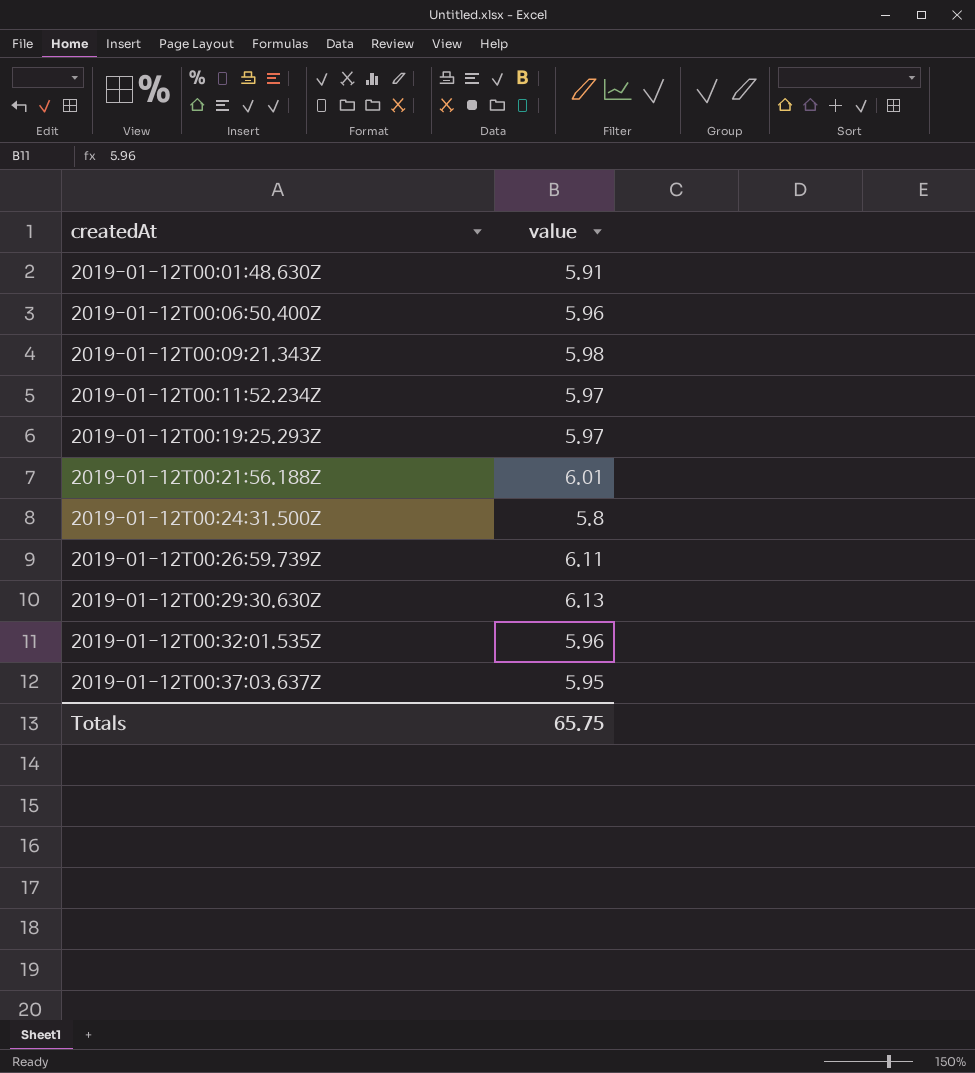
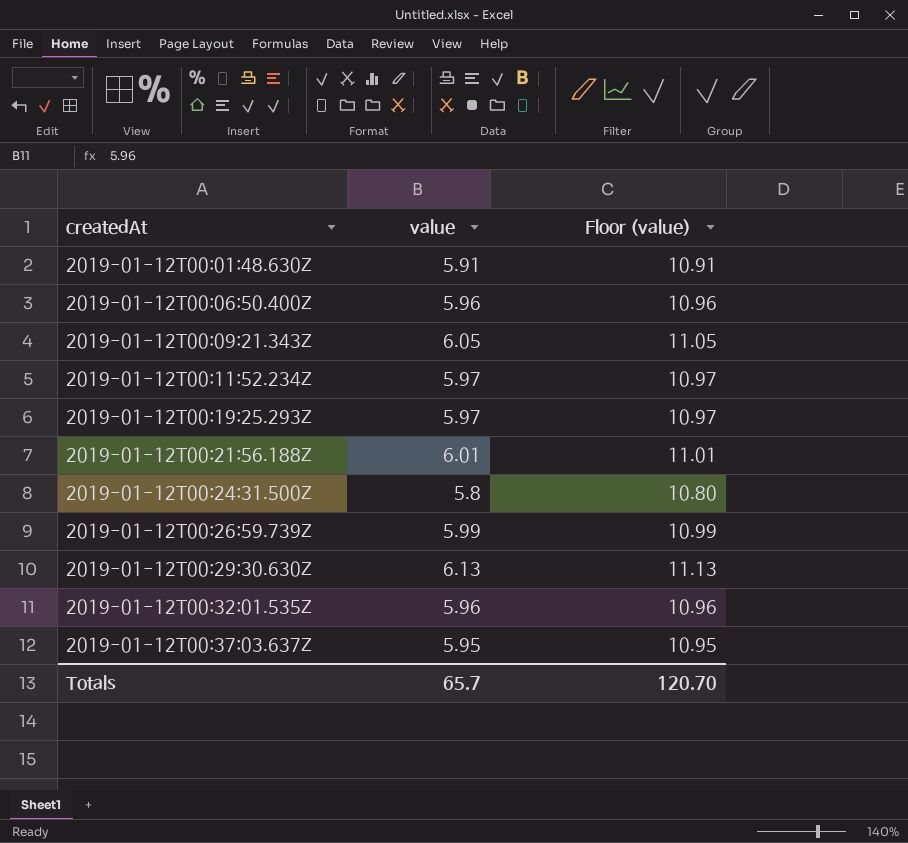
column Floor (value) | formula: none -> [value] + 5
2019-01-12T00:09:21.343Z | value: 5.98 -> 6.05
2019-01-12T00:26:59.739Z | value: 6.11 -> 5.99
Totals | value: 65.75 -> 65.7

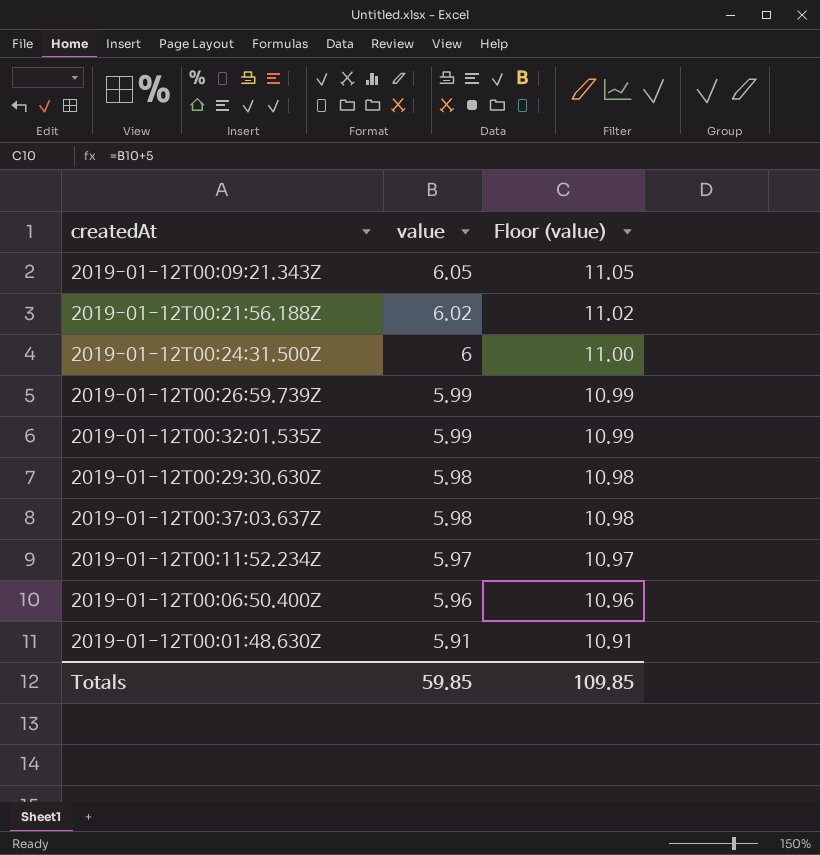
row order: createdAt ascending -> value descending
row 2019-01-12T00:19:25.293Z: 5.97 | 10.97 -> none
2019-01-12T00:21:56.188Z | value: 6.01 -> 6.02
2019-01-12T00:21:56.188Z | Floor (value): 11.01 -> 11.02
2019-01-12T00:24:31.500Z | value: 5.8 -> 6
2019-01-12T00:24:31.500Z | Floor (value): 10.80 -> 11.00
2019-01-12T00:32:01.535Z | value: 5.96 -> 5.99
2019-01-12T00:32:01.535Z | Floor (value): 10.96 -> 10.99
2019-01-12T00:29:30.630Z | value: 6.13 -> 5.98
2019-01-12T00:29:30.630Z | Floor (value): 11.13 -> 10.98
2019-01-12T00:37:03.637Z | value: 5.95 -> 5.98
2019-01-12T00:37:03.637Z | Floor (value): 10.95 -> 10.98
Totals | value: 65.7 -> 59.85
Totals | Floor (value): 120.70 -> 109.85

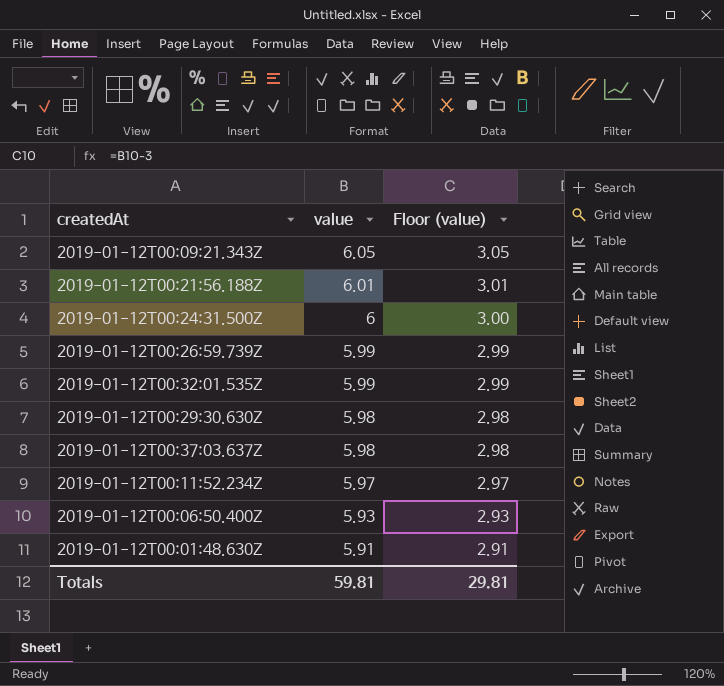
column Floor (value) | formula: [value] + 5 -> [value] - 3
2019-01-12T00:21:56.188Z | value: 6.02 -> 6.01
2019-01-12T00:06:50.400Z | value: 5.96 -> 5.93
Totals | value: 59.85 -> 59.81
Totals | Floor (value): 109.85 -> 29.81

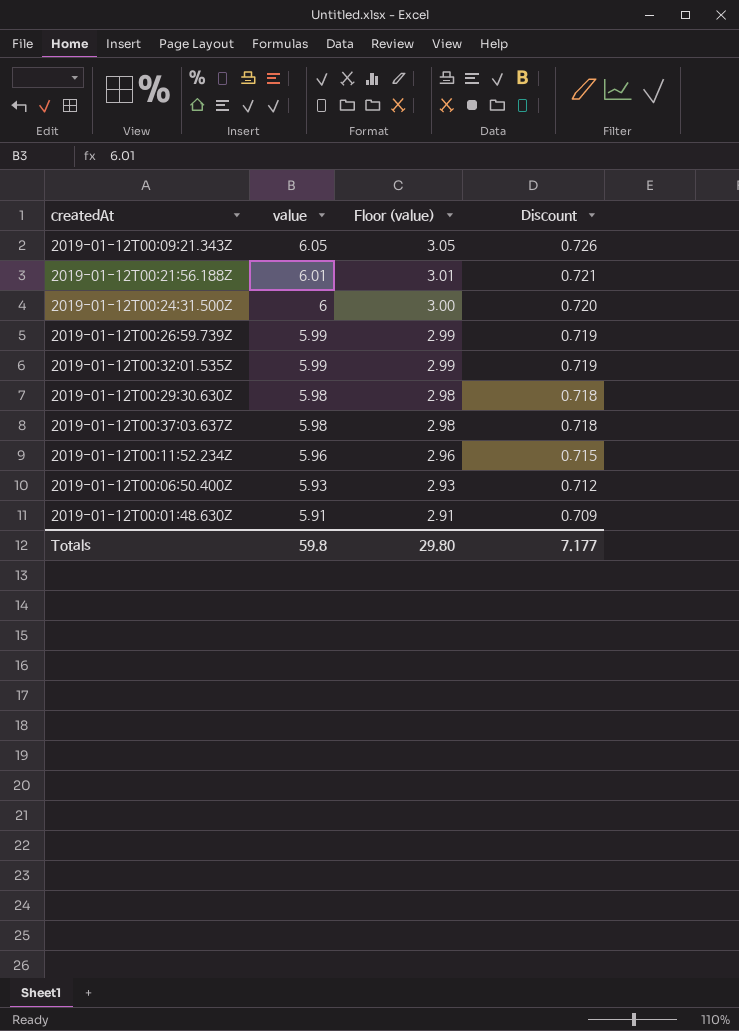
column Discount | formula: none -> [value] * 0.12
2019-01-12T00:11:52.234Z | value: 5.97 -> 5.96
2019-01-12T00:11:52.234Z | Floor (value): 2.97 -> 2.96
Totals | value: 59.81 -> 59.8
Totals | Floor (value): 29.81 -> 29.80

